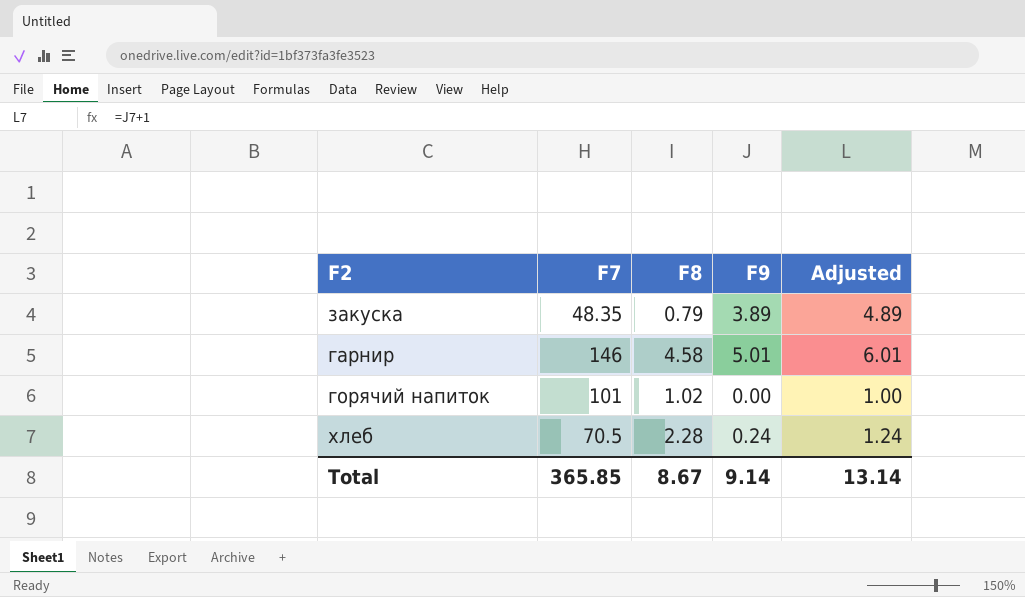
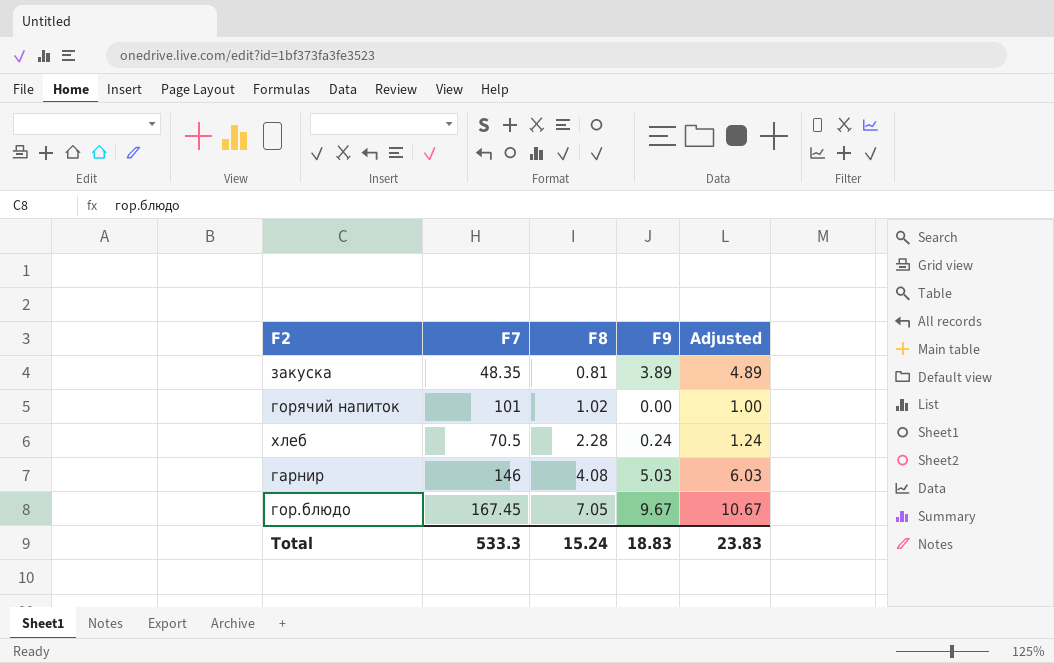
row order: none -> F8 ascending
закуска | F8: 0.79 -> 0.81
гарнир | F8: 4.58 -> 4.08
гарнир | F9: 5.01 -> 5.03
гарнир | Adjusted: 6.01 -> 6.03
row гор.блюдо: none -> 167.45 | 7.05 | 9.67 | 10.67
Total | F7: 365.85 -> 533.3
Total | F8: 8.67 -> 15.24
Total | F9: 9.14 -> 18.83
Total | Adjusted: 13.14 -> 23.83

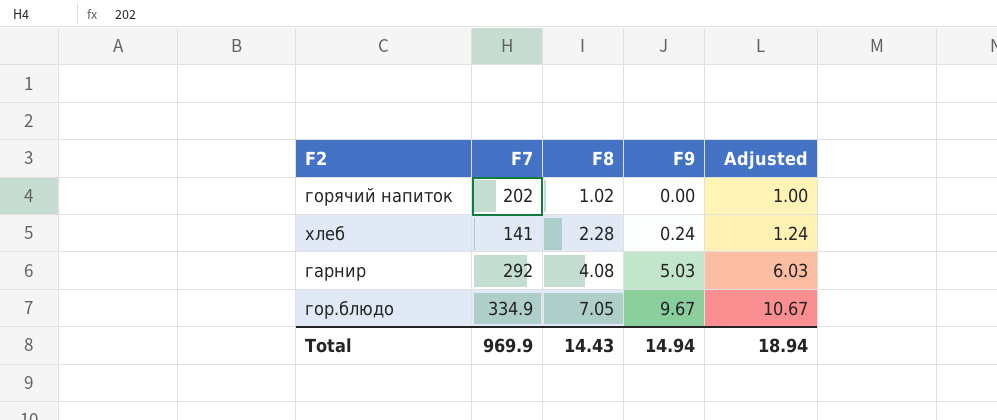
row закуска: 48.35 | 0.81 | 3.89 | 4.89 -> none
горячий напиток | F7: 101 -> 202
хлеб | F7: 70.5 -> 141
гарнир | F7: 146 -> 292
гор.блюдо | F7: 167.45 -> 334.9
Total | F7: 533.3 -> 969.9
Total | F8: 15.24 -> 14.43
Total | F9: 18.83 -> 14.94
Total | Adjusted: 23.83 -> 18.94

